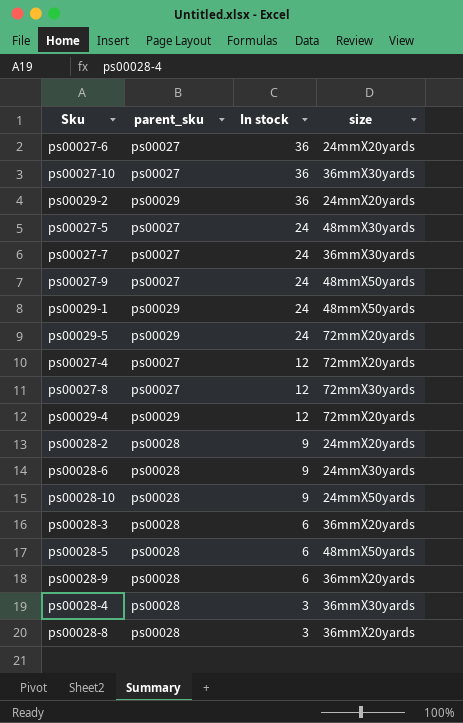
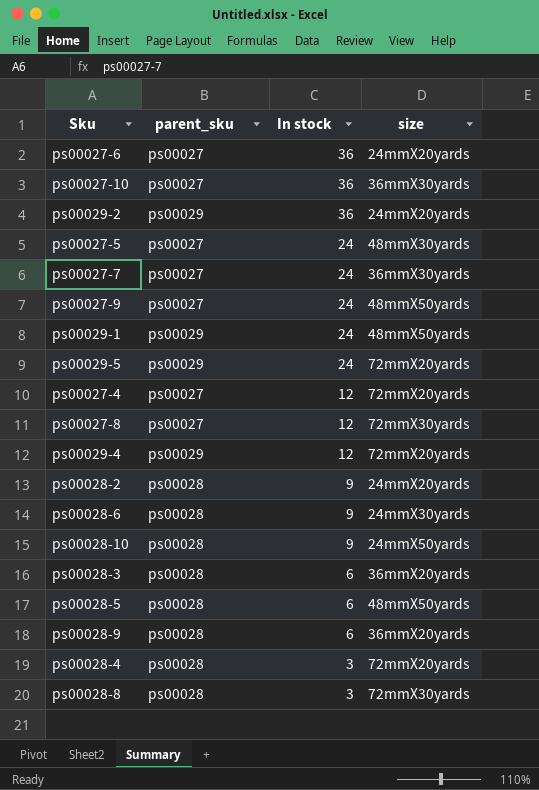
ps00028-4 | size: 36mmX30yards -> 72mmX20yards
ps00028-8 | size: 36mmX20yards -> 72mmX30yards

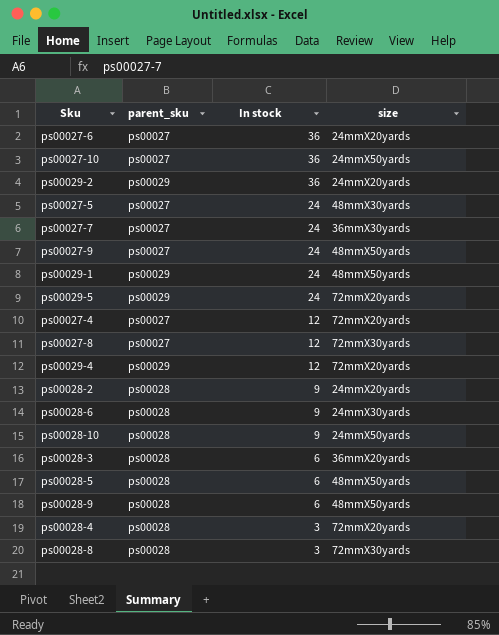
ps00027-10 | size: 36mmX30yards -> 24mmX50yards
ps00028-9 | size: 36mmX20yards -> 48mmX50yards

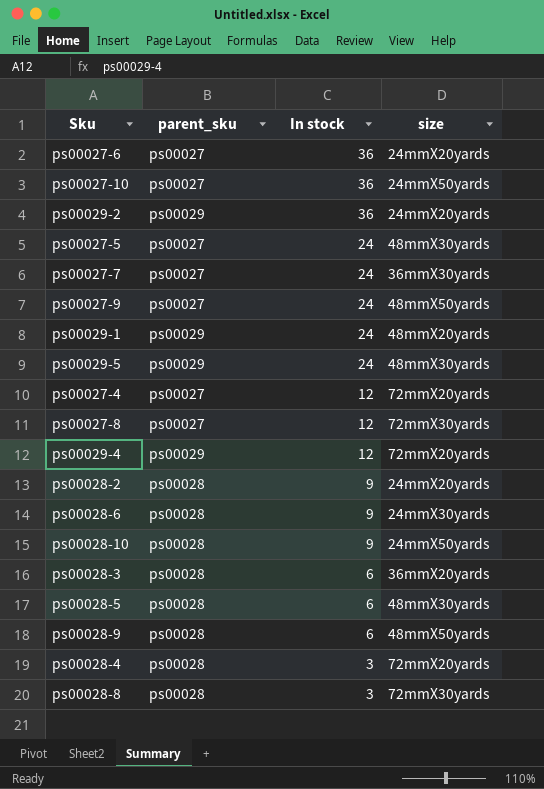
ps00029-1 | size: 48mmX50yards -> 48mmX20yards
ps00029-5 | size: 72mmX20yards -> 48mmX30yards
ps00028-5 | size: 48mmX50yards -> 48mmX30yards

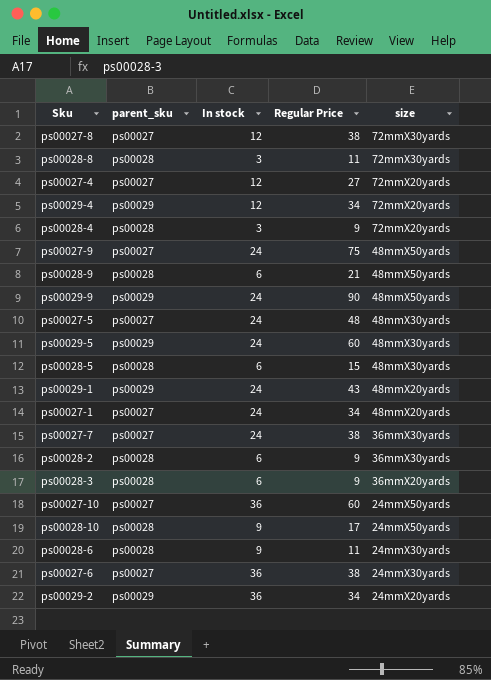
row order: In stock descending -> size descending
column Regular Price | position: none -> 4
row ps00029-9: none -> ps00029 | 24 | 90 | 48mmX50yards
row ps00027-1: none -> ps00027 | 24 | 34 | 48mmX20yards
ps00028-2 | In stock: 9 -> 6
ps00028-2 | size: 24mmX20yards -> 36mmX30yards
ps00027-6 | size: 24mmX20yards -> 24mmX30yards

